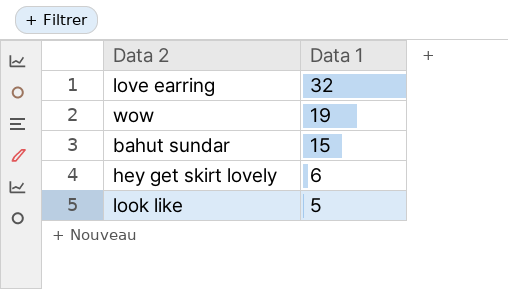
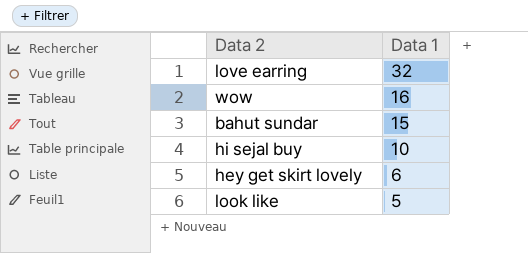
wow | Data 1: 19 -> 16
row hi sejal buy: none -> 10

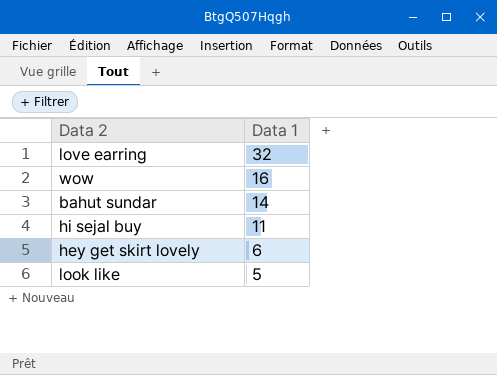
bahut sundar | Data 1: 15 -> 14
hi sejal buy | Data 1: 10 -> 11

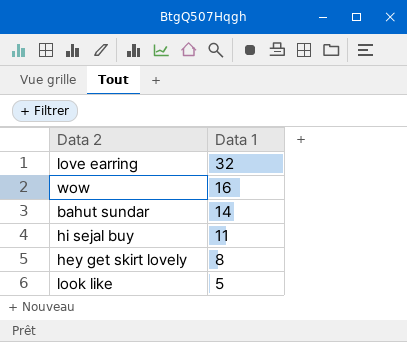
hey get skirt lovely | Data 1: 6 -> 8

